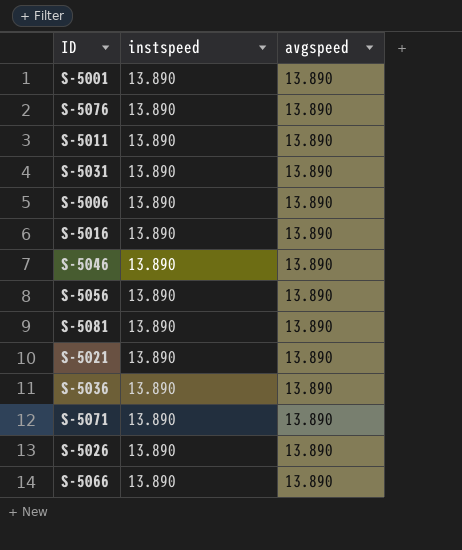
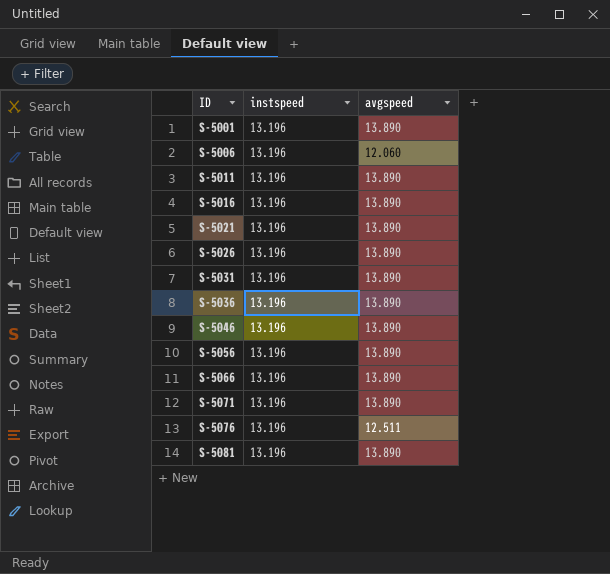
row order: none -> ID ascending
S-5001 | instspeed: 13.890 -> 13.196
S-5006 | instspeed: 13.890 -> 13.196
S-5006 | avgspeed: 13.890 -> 12.060
S-5011 | instspeed: 13.890 -> 13.196
S-5016 | instspeed: 13.890 -> 13.196
S-5021 | instspeed: 13.890 -> 13.196
S-5026 | instspeed: 13.890 -> 13.196
S-5031 | instspeed: 13.890 -> 13.196
S-5036 | instspeed: 13.890 -> 13.196
S-5046 | instspeed: 13.890 -> 13.196
S-5056 | instspeed: 13.890 -> 13.196
S-5066 | instspeed: 13.890 -> 13.196
S-5071 | instspeed: 13.890 -> 13.196
S-5076 | instspeed: 13.890 -> 13.196
S-5076 | avgspeed: 13.890 -> 12.511
S-5081 | instspeed: 13.890 -> 13.196

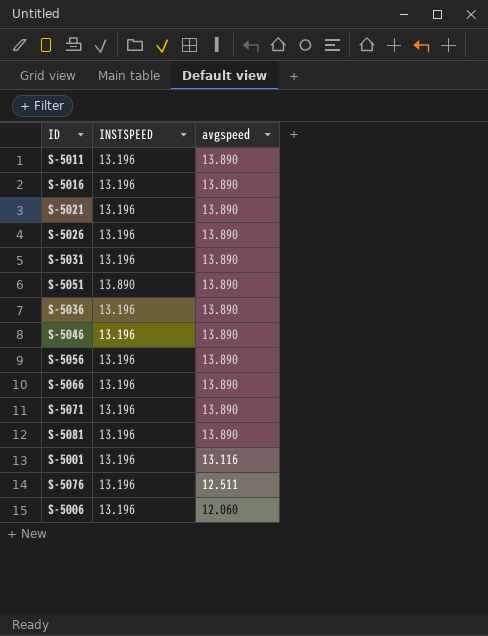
row order: ID ascending -> avgspeed descending
column name: instspeed -> INSTSPEED
row S-5051: none -> 13.890 | 13.890
S-5001 | avgspeed: 13.890 -> 13.116

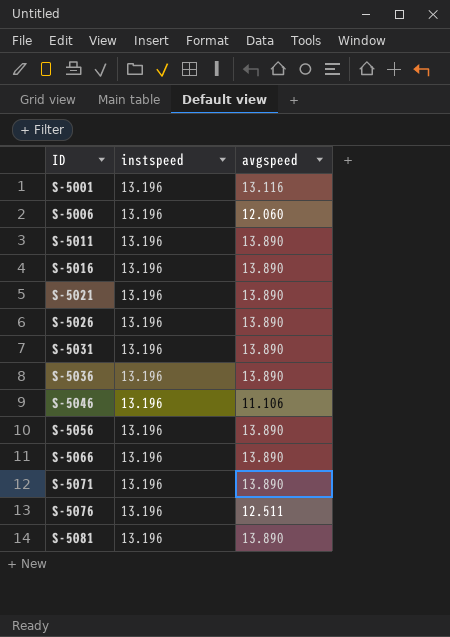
row order: avgspeed descending -> ID ascending
column name: INSTSPEED -> instspeed
row S-5051: 13.890 | 13.890 -> none
S-5046 | avgspeed: 13.890 -> 11.106

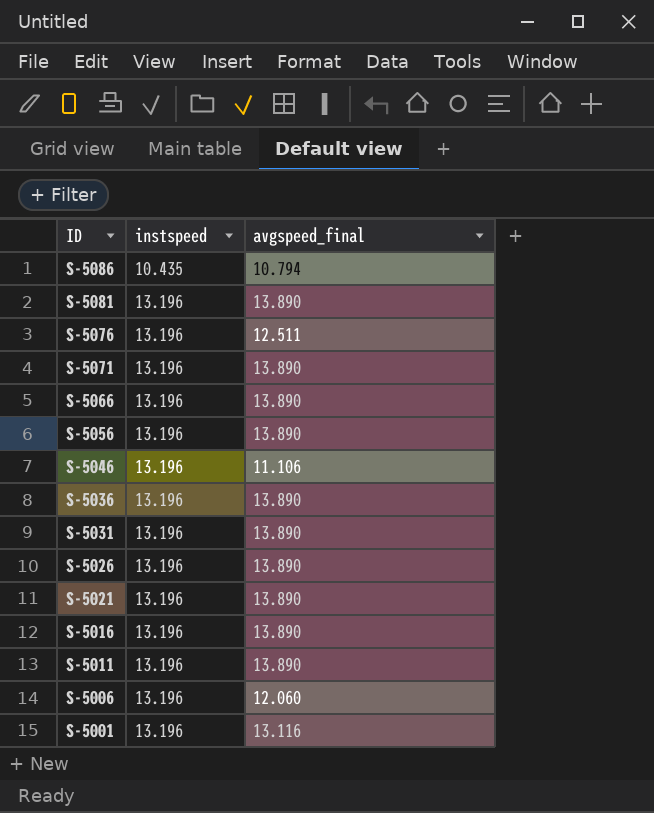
row order: ID ascending -> ID descending
column name: avgspeed -> avgspeed_final
row S-5086: none -> 10.435 | 10.794

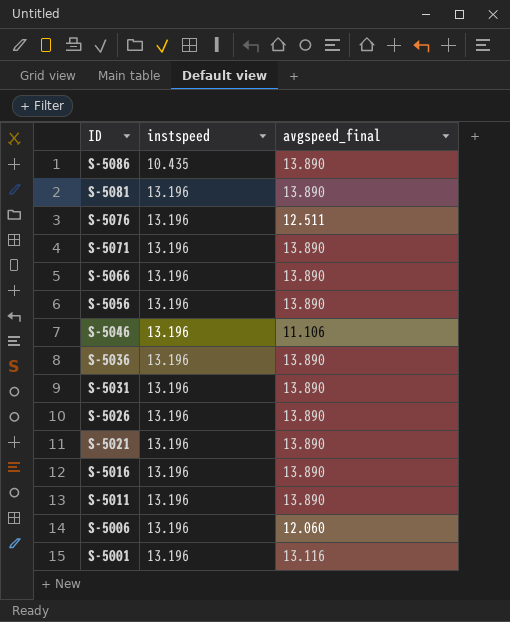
S-5086 | avgspeed_final: 10.794 -> 13.890

